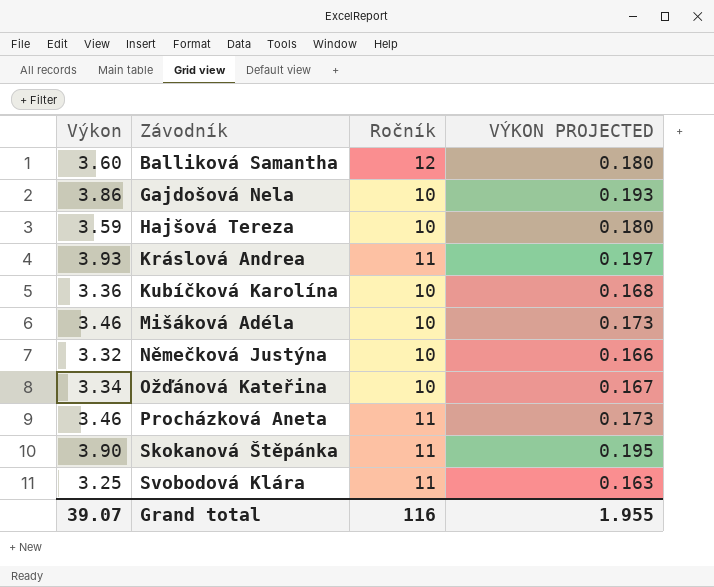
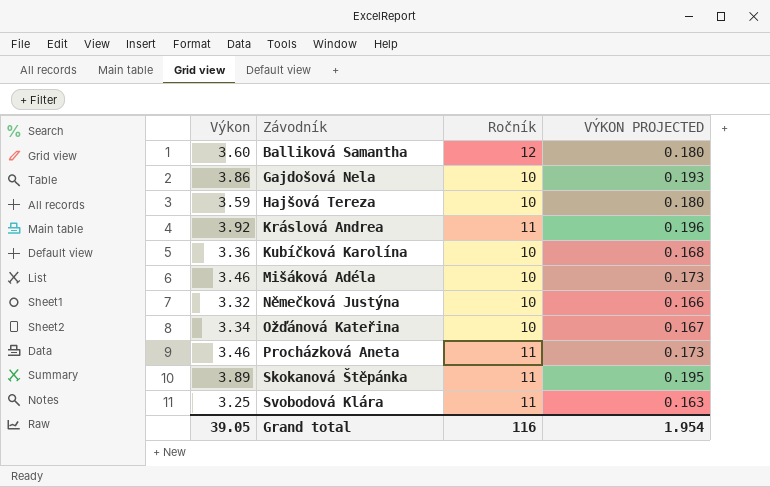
Kráslová Andrea | Výkon: 3.93 -> 3.92
Kráslová Andrea | VÝKON PROJECTED: 0.197 -> 0.196
Skokanová Štěpánka | Výkon: 3.90 -> 3.89
Grand total | Výkon: 39.07 -> 39.05
Grand total | VÝKON PROJECTED: 1.955 -> 1.954

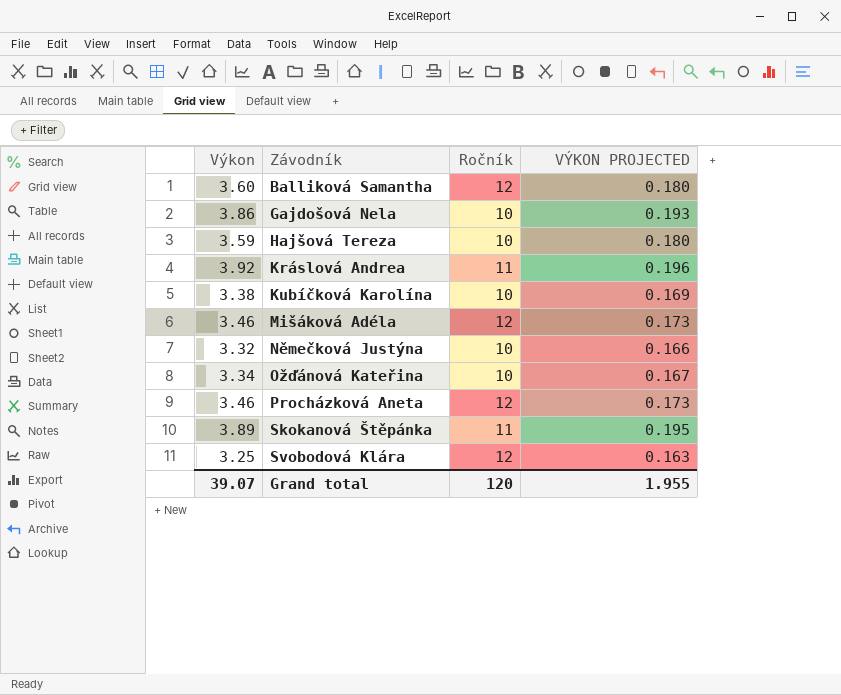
Kubíčková Karolína | Výkon: 3.36 -> 3.38
Kubíčková Karolína | VÝKON PROJECTED: 0.168 -> 0.169
Mišáková Adéla | Ročník: 10 -> 12
Procházková Aneta | Ročník: 11 -> 12
Svobodová Klára | Ročník: 11 -> 12
Grand total | Výkon: 39.05 -> 39.07
Grand total | Ročník: 116 -> 120
Grand total | VÝKON PROJECTED: 1.954 -> 1.955

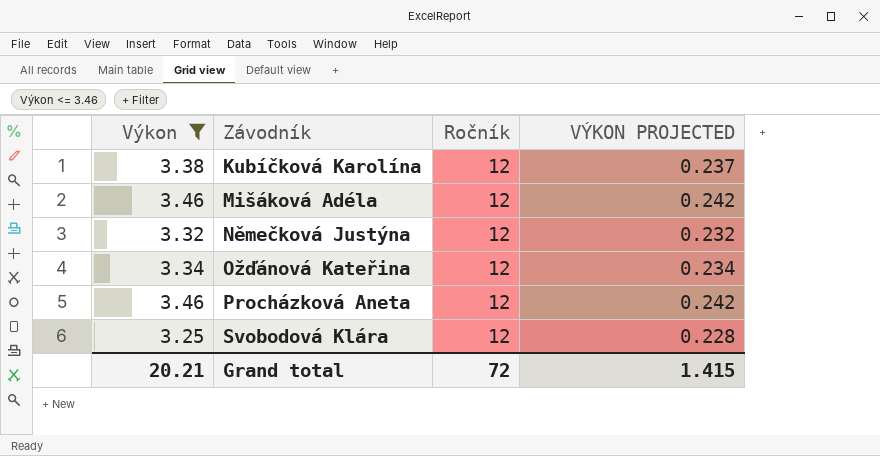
filter: none -> Výkon <= 3.46
column VÝKON PROJECTED | formula: [Výkon] * 0.05 -> [Výkon] * 0.07
Kubíčková Karolína | Ročník: 10 -> 12
Němečková Justýna | Ročník: 10 -> 12
Ožďánová Kateřina | Ročník: 10 -> 12
Grand total | Výkon: 39.07 -> 20.21
Grand total | Ročník: 120 -> 72
Grand total | VÝKON PROJECTED: 1.955 -> 1.415

